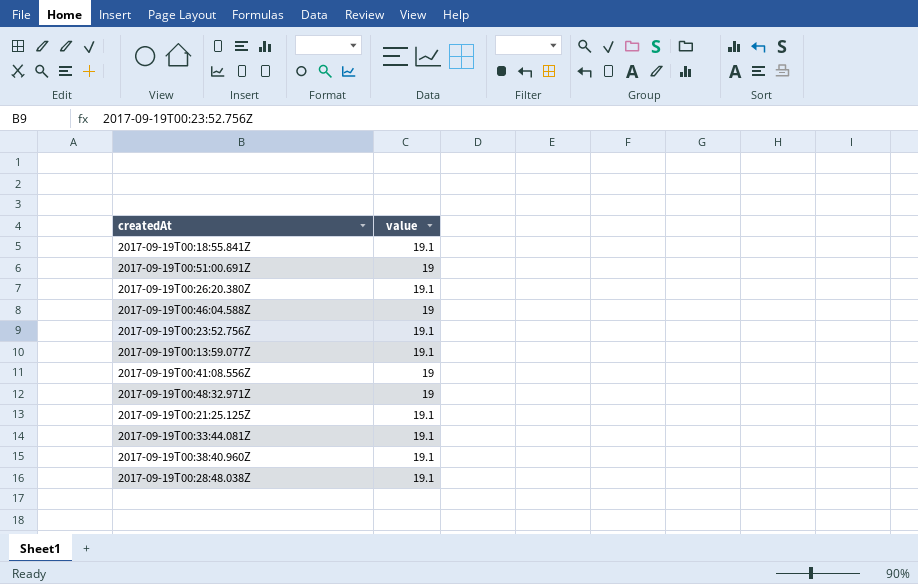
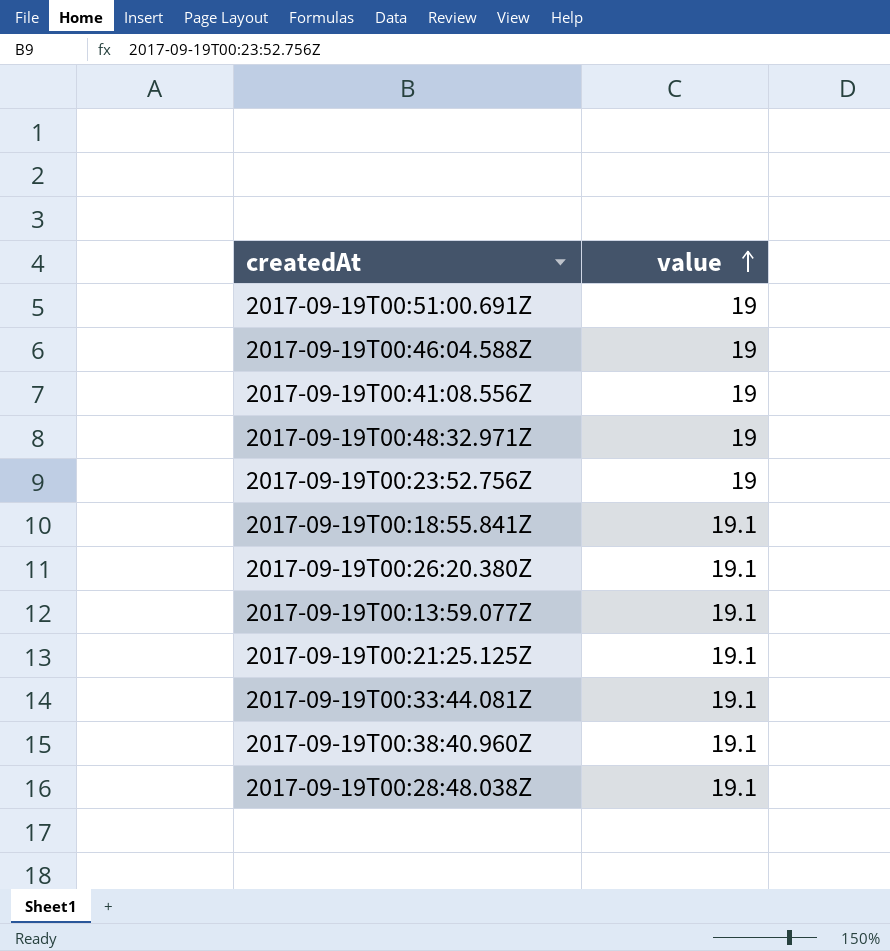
row order: none -> value ascending
2017-09-19T00:23:52.756Z | value: 19.1 -> 19

